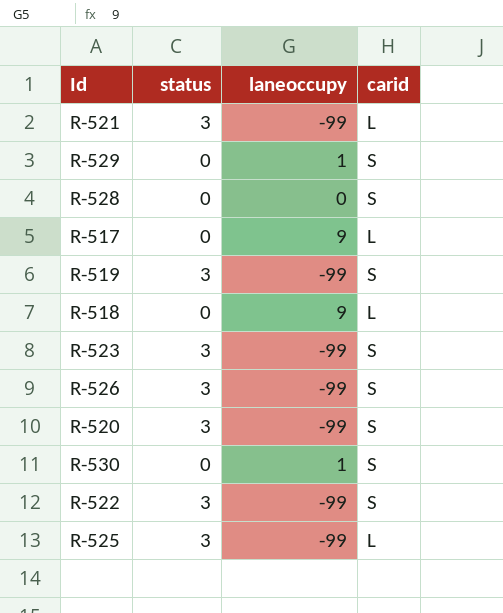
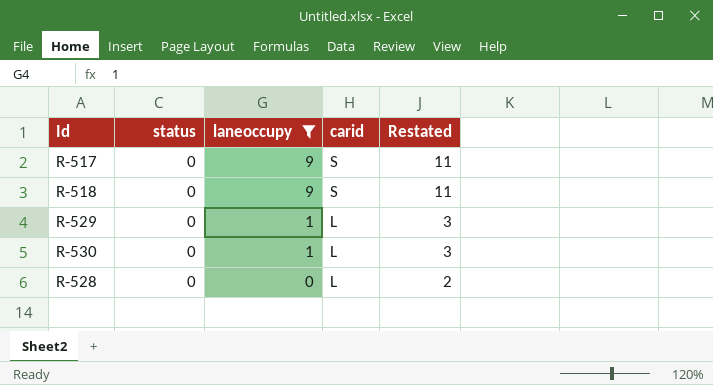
filter: none -> laneoccupy != -99
row order: none -> laneoccupy descending
column Restated | formula: none -> [laneoccupy] + 2
R-517 | carid: L -> S
R-518 | carid: L -> S
R-529 | carid: S -> L
R-530 | carid: S -> L
R-528 | carid: S -> L

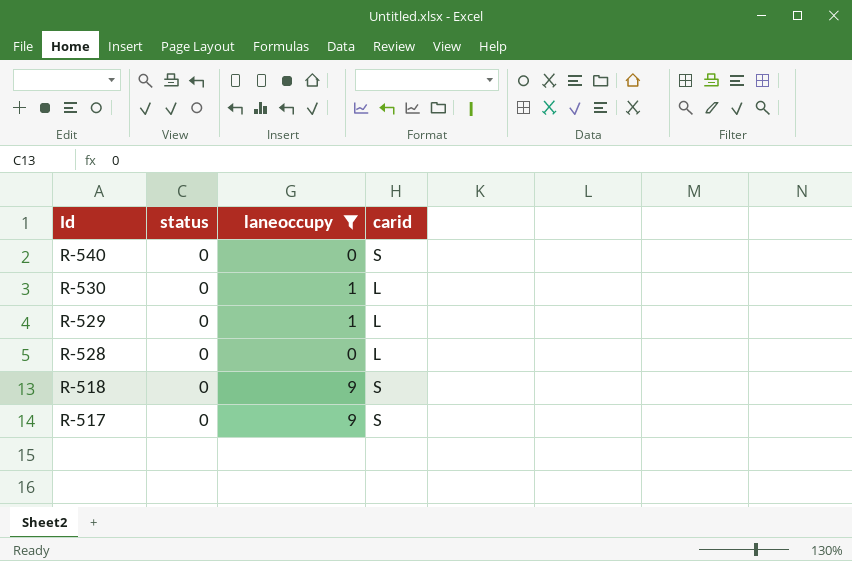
row order: laneoccupy descending -> Id descending
column Restated | formula: [laneoccupy] + 2 -> none
row R-540: none -> 0 | 0 | S

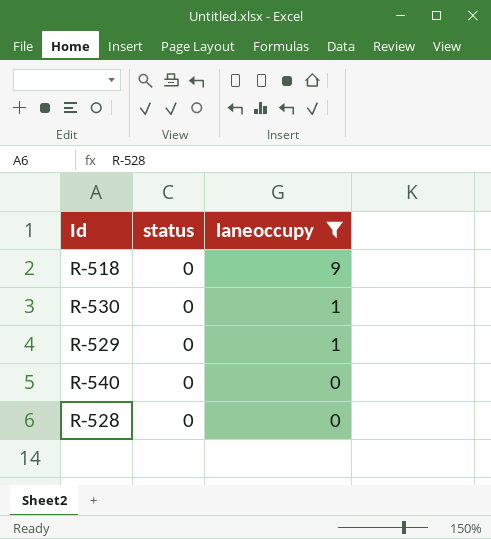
row order: Id descending -> laneoccupy descending
column carid | position: 4 -> none
row R-517: 0 | 9 | S -> none

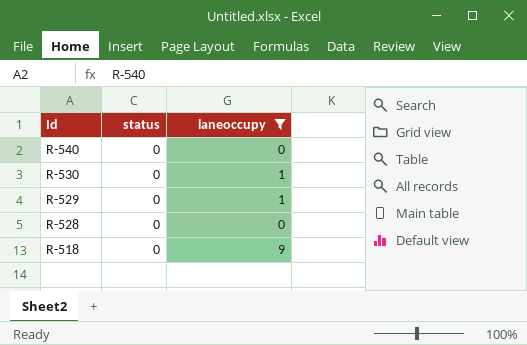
row order: laneoccupy descending -> Id descending

